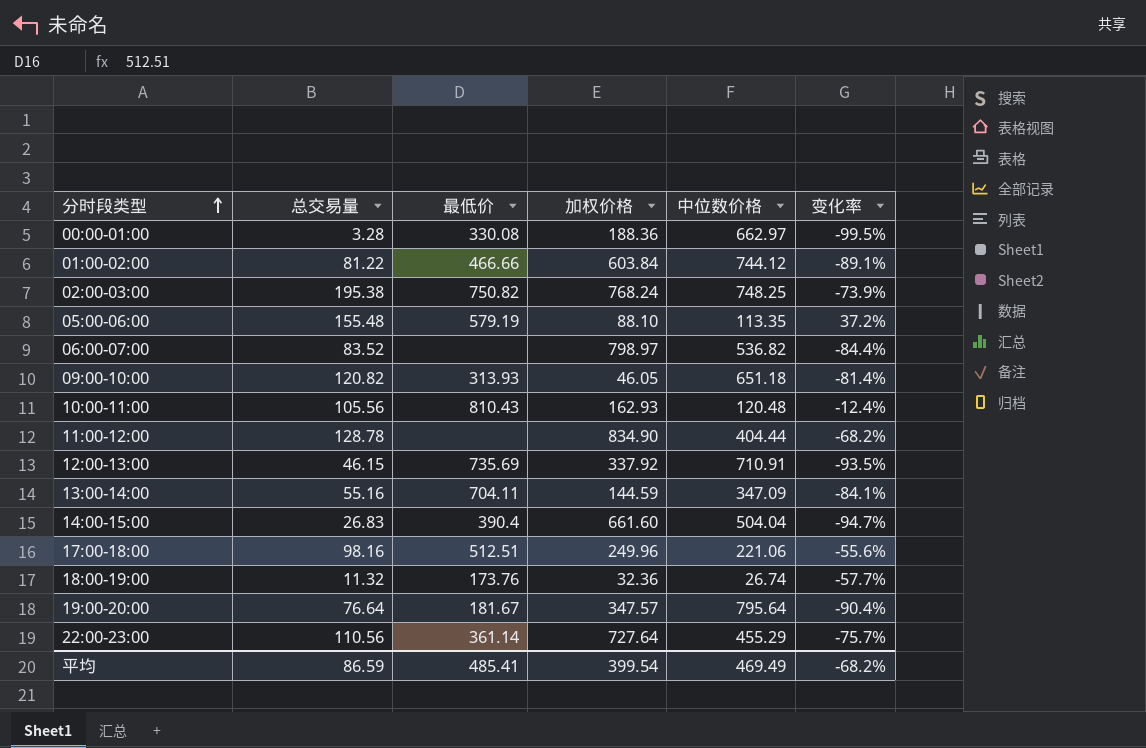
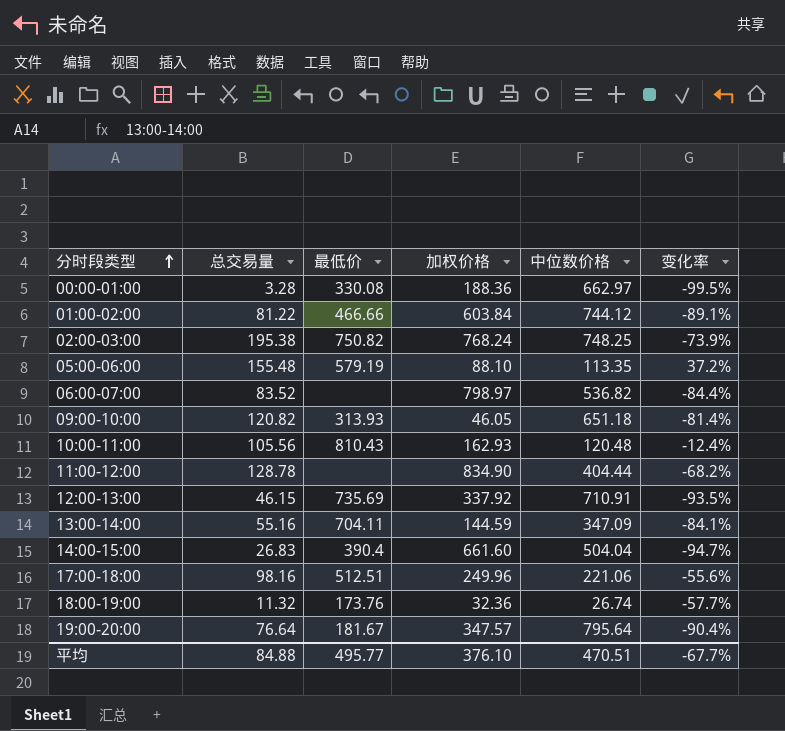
row 22:00-23:00: 110.56 | 361.14 | 727.64 | 455.29 | -75.7% -> none
平均 | 总交易量: 86.59 -> 84.88
平均 | 最低价: 485.41 -> 495.77
平均 | 加权价格: 399.54 -> 376.10
平均 | 中位数价格: 469.49 -> 470.51
平均 | 变化率: -68.2% -> -67.7%

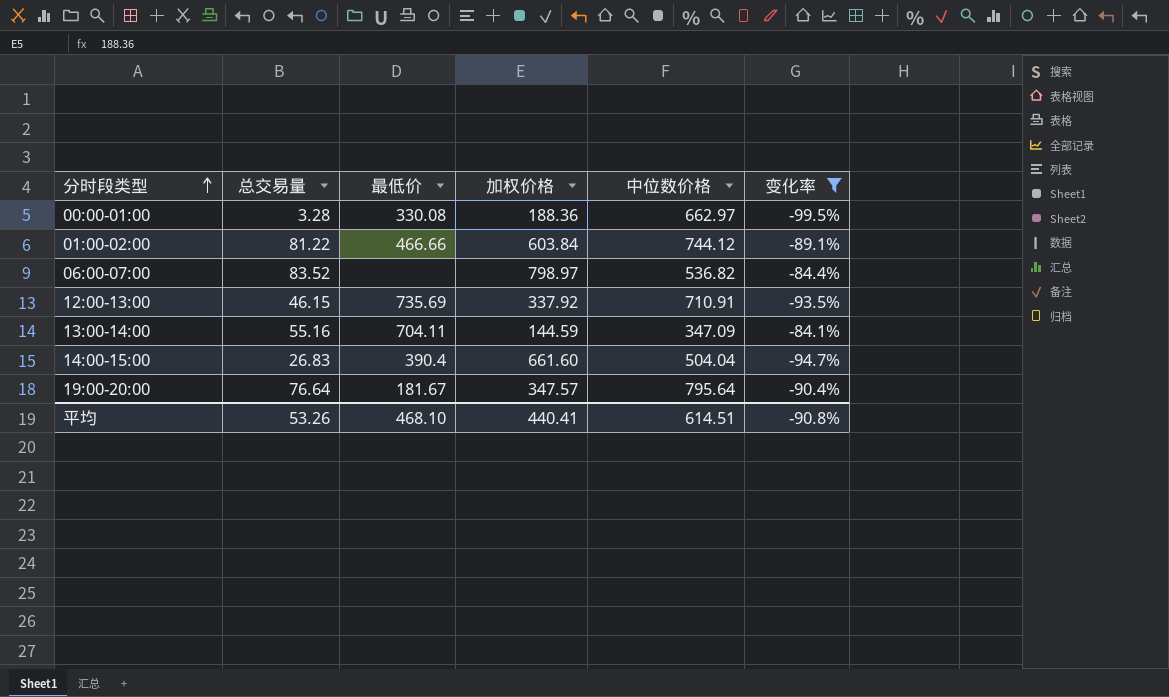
filter: none -> 变化率 <= -84.1%
平均 | 总交易量: 84.88 -> 53.26
平均 | 最低价: 495.77 -> 468.10
平均 | 加权价格: 376.10 -> 440.41
平均 | 中位数价格: 470.51 -> 614.51
平均 | 变化率: -67.7% -> -90.8%

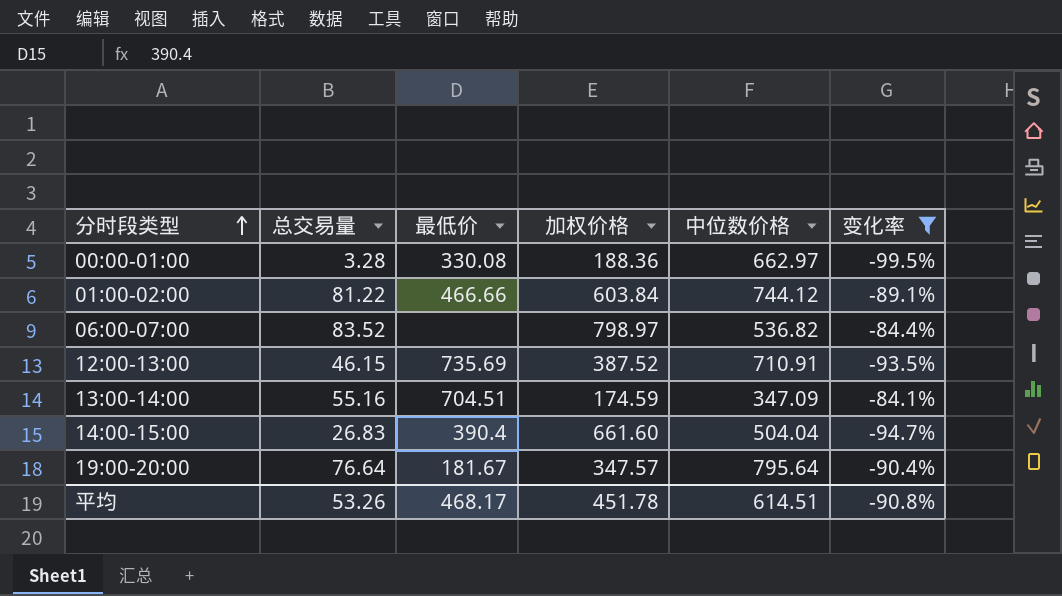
12:00-13:00 | 加权价格: 337.92 -> 387.52
13:00-14:00 | 最低价: 704.11 -> 704.51
13:00-14:00 | 加权价格: 144.59 -> 174.59
平均 | 最低价: 468.10 -> 468.17
平均 | 加权价格: 440.41 -> 451.78

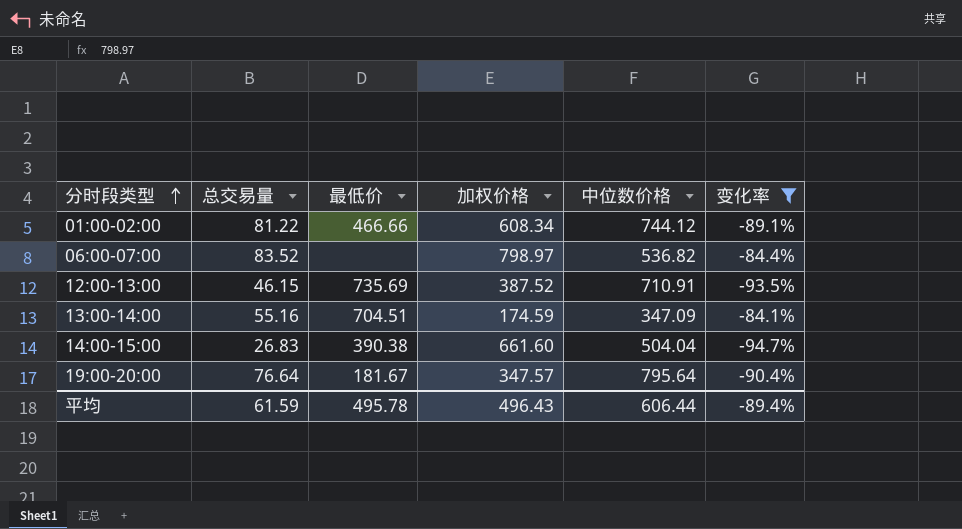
row 00:00-01:00: 3.28 | 330.08 | 188.36 | 662.97 | -99.5% -> none
01:00-02:00 | 加权价格: 603.84 -> 608.34
14:00-15:00 | 最低价: 390.4 -> 390.38
平均 | 总交易量: 53.26 -> 61.59
平均 | 最低价: 468.17 -> 495.78
平均 | 加权价格: 451.78 -> 496.43
平均 | 中位数价格: 614.51 -> 606.44
平均 | 变化率: -90.8% -> -89.4%

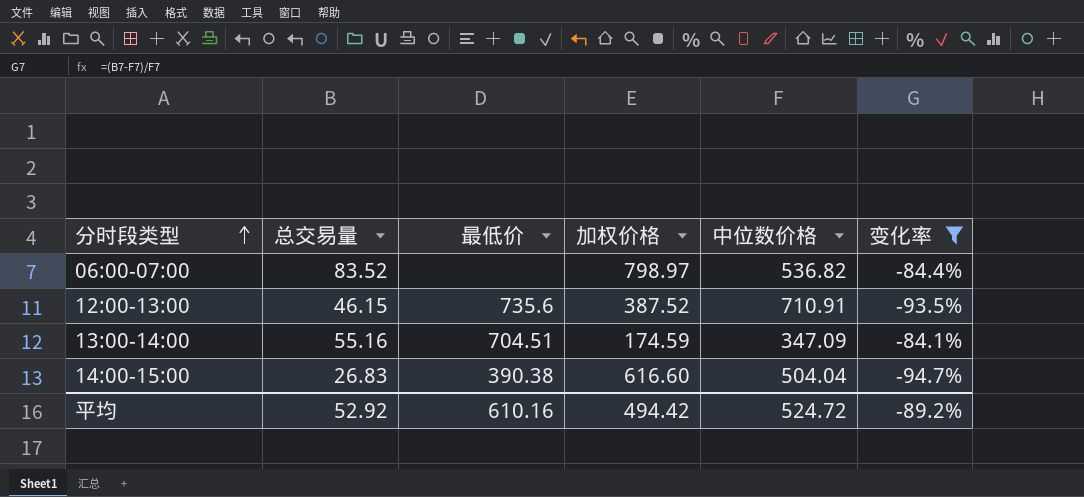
row 01:00-02:00: 81.22 | 466.66 | 608.34 | 744.12 | -89.1% -> none
row 19:00-20:00: 76.64 | 181.67 | 347.57 | 795.64 | -90.4% -> none
12:00-13:00 | 最低价: 735.69 -> 735.6
14:00-15:00 | 加权价格: 661.60 -> 616.60
平均 | 总交易量: 61.59 -> 52.92
平均 | 最低价: 495.78 -> 610.16
平均 | 加权价格: 496.43 -> 494.42
平均 | 中位数价格: 606.44 -> 524.72
平均 | 变化率: -89.4% -> -89.2%

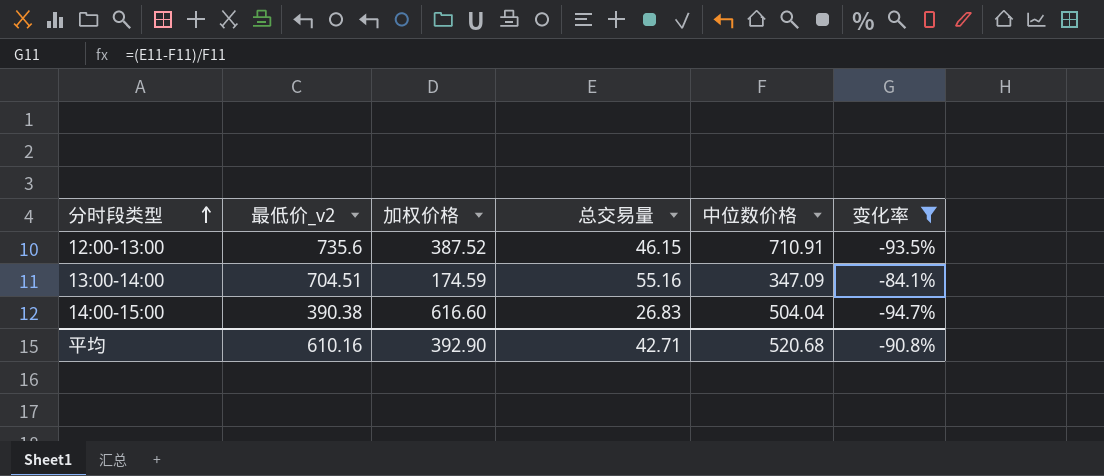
column name: 最低价 -> 最低价_v2
column 总交易量 | position: 2 -> 4
row 06:00-07:00: 83.52 | none | 798.97 | 536.82 | -84.4% -> none
平均 | 加权价格: 494.42 -> 392.90
平均 | 总交易量: 52.92 -> 42.71
平均 | 中位数价格: 524.72 -> 520.68
平均 | 变化率: -89.2% -> -90.8%

